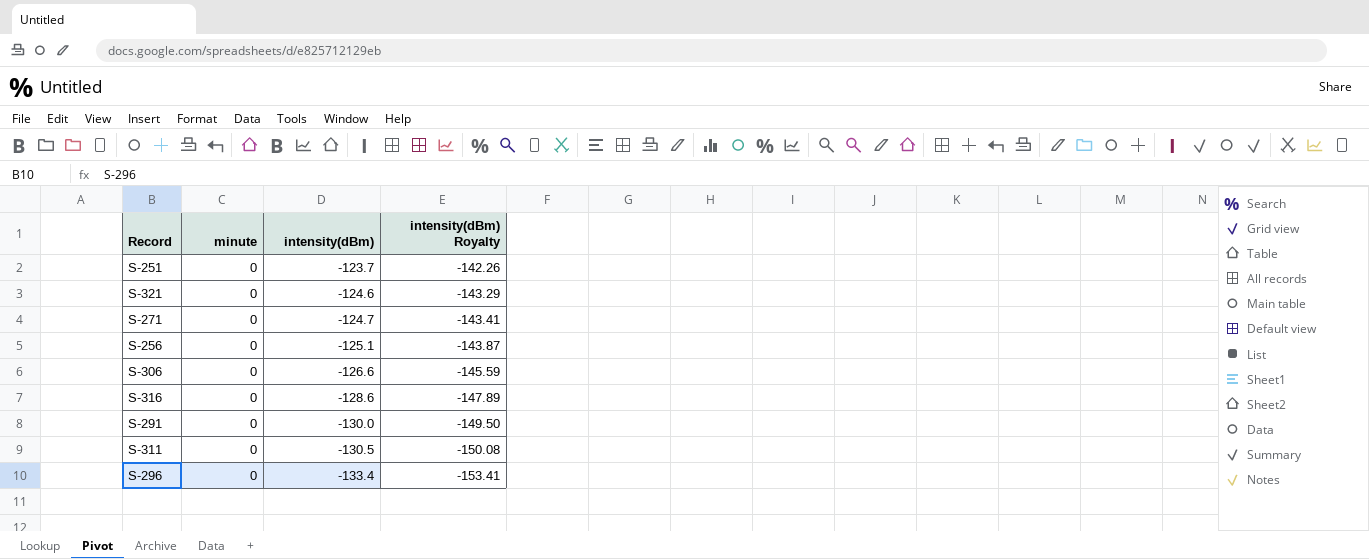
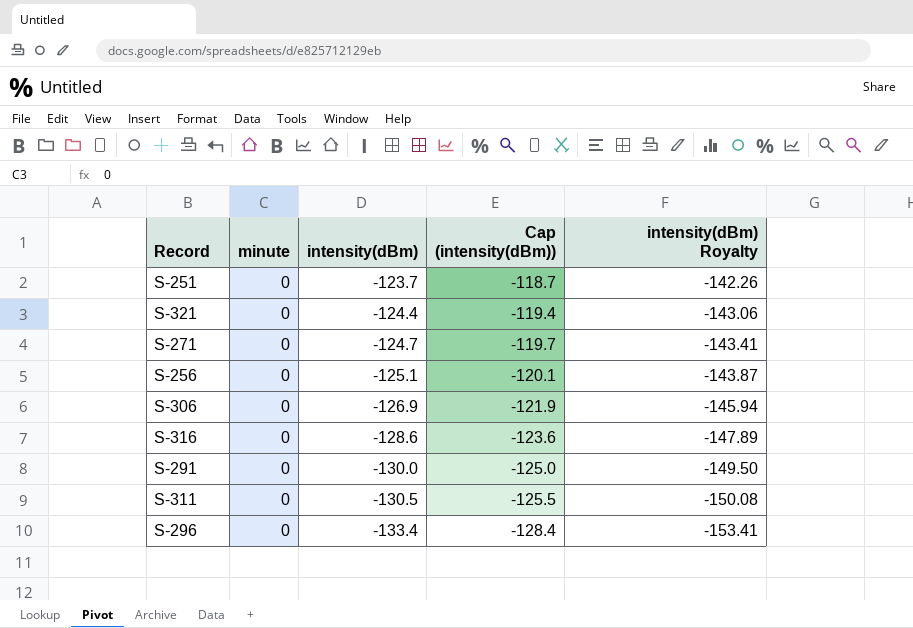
column Cap (intensity(dBm)) | formula: none -> [intensity(dBm)] + 5
S-321 | intensity(dBm): -124.6 -> -124.4
S-321 | intensity(dBm) Royalty: -143.29 -> -143.06
S-306 | intensity(dBm): -126.6 -> -126.9
S-306 | intensity(dBm) Royalty: -145.59 -> -145.94

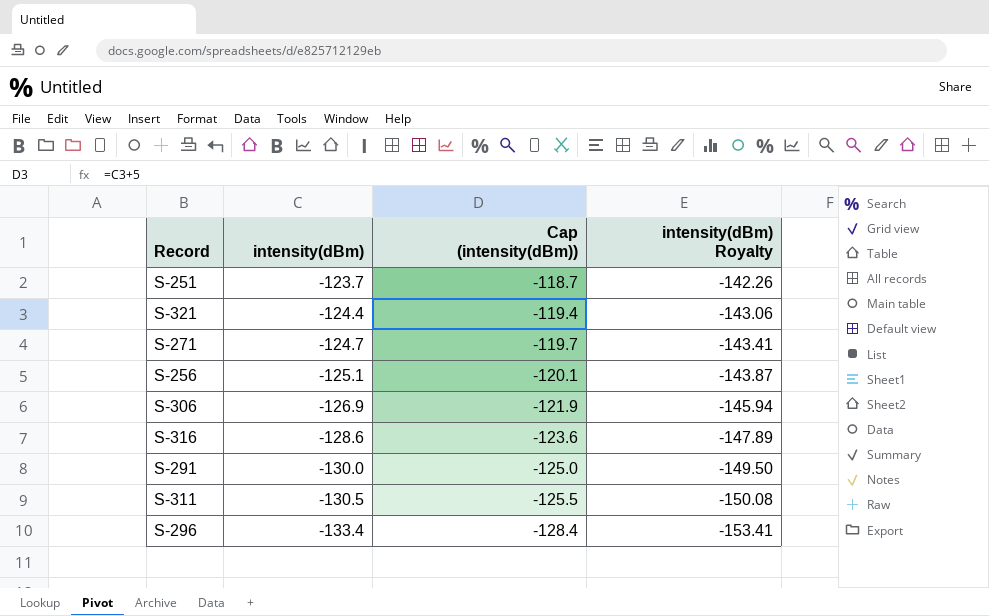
column minute | position: 2 -> none

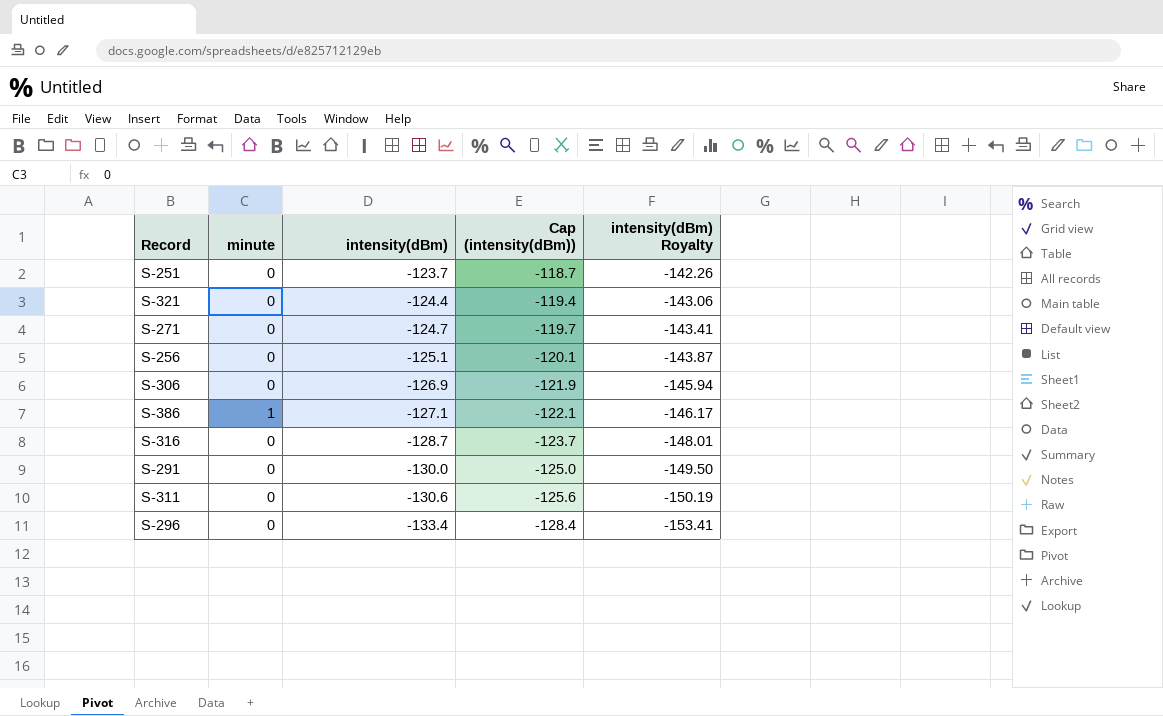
column minute | position: none -> 2
row S-386: none -> 1 | -127.1 | -122.1 | -146.17
S-316 | intensity(dBm): -128.6 -> -128.7
S-316 | Cap (intensity(dBm)): -123.6 -> -123.7
S-316 | intensity(dBm) Royalty: -147.89 -> -148.01
S-311 | intensity(dBm): -130.5 -> -130.6
S-311 | Cap (intensity(dBm)): -125.5 -> -125.6
S-311 | intensity(dBm) Royalty: -150.08 -> -150.19

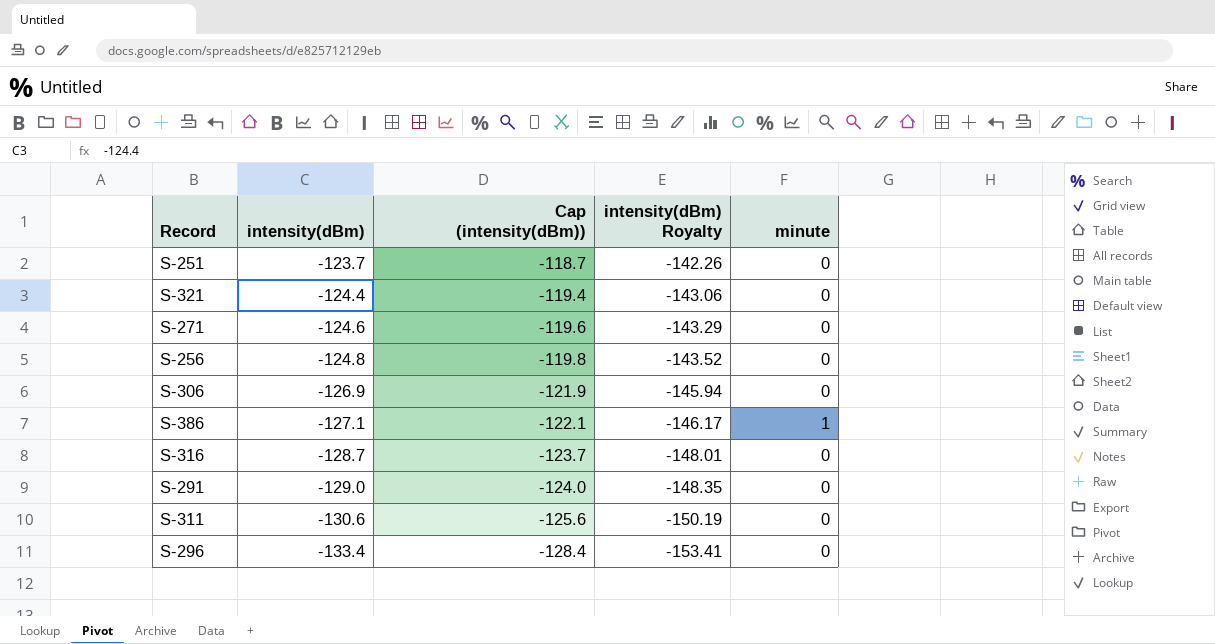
column minute | position: 2 -> 5
S-271 | intensity(dBm): -124.7 -> -124.6
S-271 | Cap (intensity(dBm)): -119.7 -> -119.6
S-271 | intensity(dBm) Royalty: -143.41 -> -143.29
S-256 | intensity(dBm): -125.1 -> -124.8
S-256 | Cap (intensity(dBm)): -120.1 -> -119.8
S-256 | intensity(dBm) Royalty: -143.87 -> -143.52
S-291 | intensity(dBm): -130.0 -> -129.0
S-291 | Cap (intensity(dBm)): -125.0 -> -124.0
S-291 | intensity(dBm) Royalty: -149.50 -> -148.35

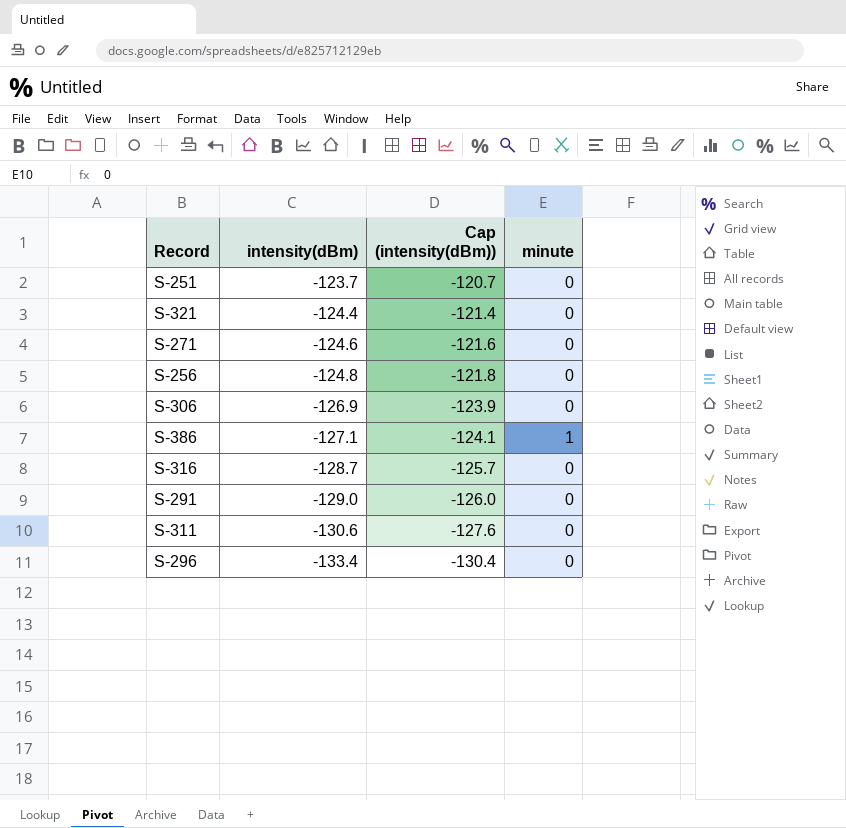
column intensity(dBm) Royalty | formula: [intensity(dBm)] * 1.15 -> none
column Cap (intensity(dBm)) | formula: [intensity(dBm)] + 5 -> [intensity(dBm)] + 3

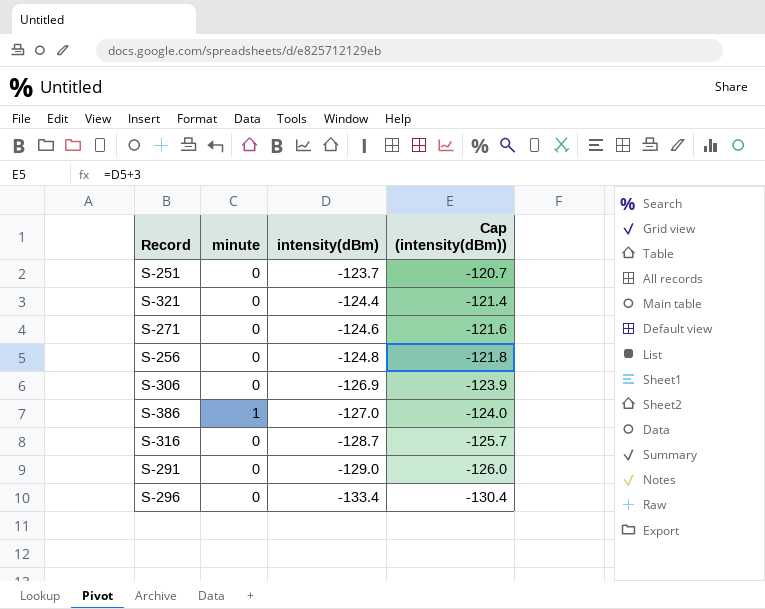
column minute | position: 4 -> 2
row S-311: -130.6 | -127.6 | 0 -> none
S-386 | intensity(dBm): -127.1 -> -127.0
S-386 | Cap (intensity(dBm)): -124.1 -> -124.0

